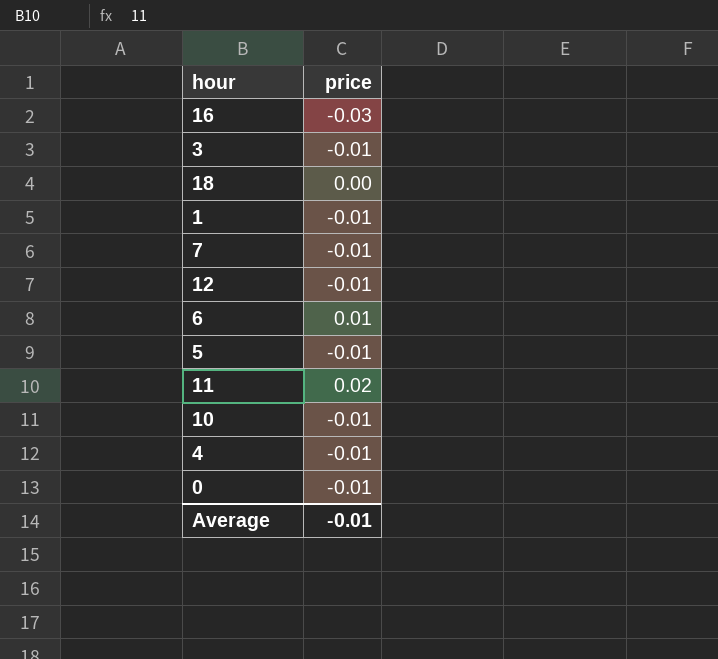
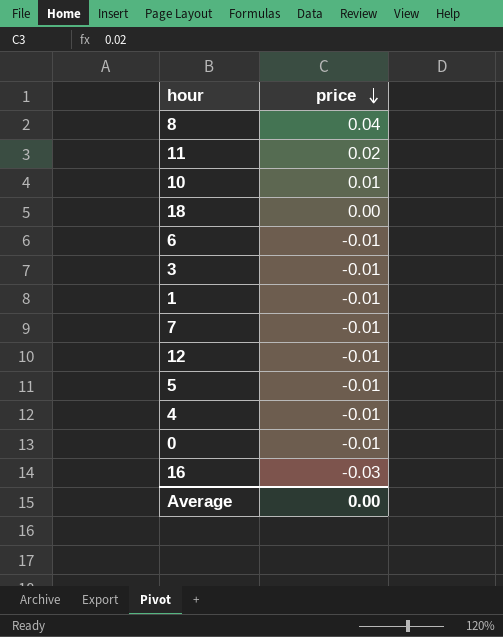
row order: none -> price descending
row 8: none -> 0.04
10 | price: -0.01 -> 0.01
6 | price: 0.01 -> -0.01
Average | price: -0.01 -> 0.00

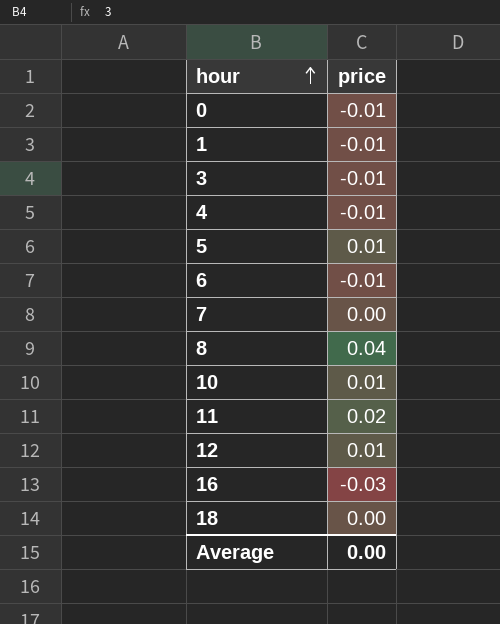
row order: price descending -> hour ascending
5 | price: -0.01 -> 0.01
7 | price: -0.01 -> 0.00
12 | price: -0.01 -> 0.01

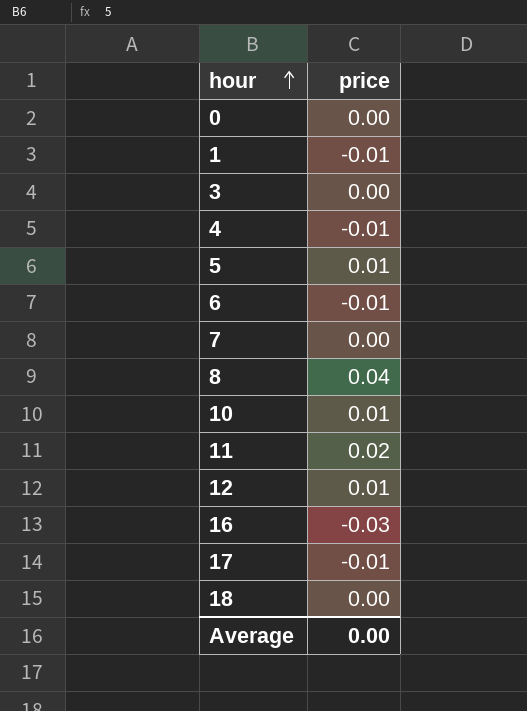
0 | price: -0.01 -> 0.00
3 | price: -0.01 -> 0.00
row 17: none -> -0.01

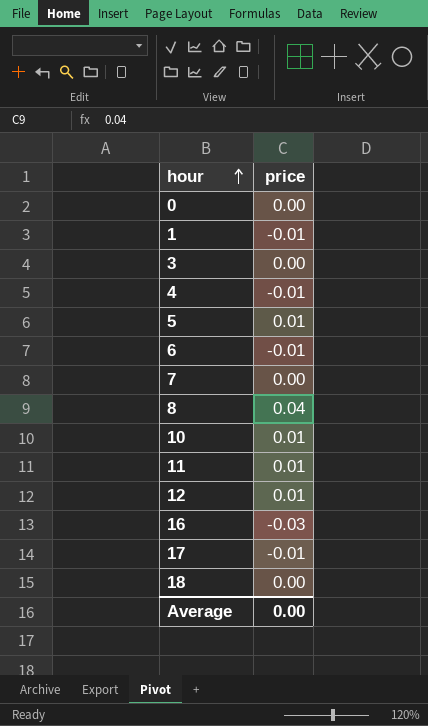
11 | price: 0.02 -> 0.01

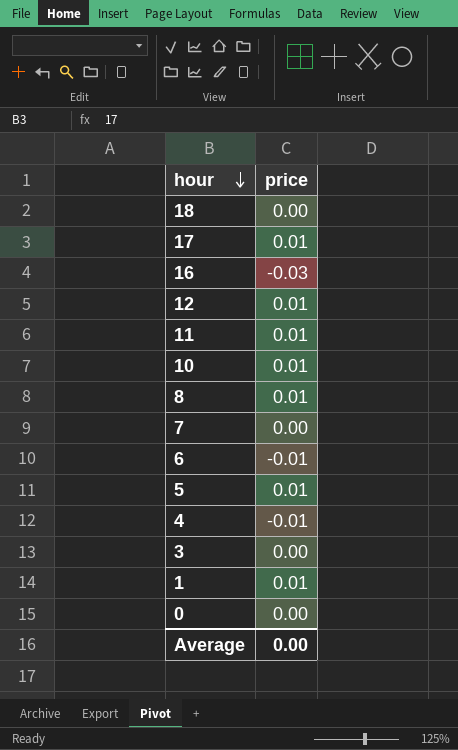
row order: hour ascending -> hour descending
17 | price: -0.01 -> 0.01
8 | price: 0.04 -> 0.01
1 | price: -0.01 -> 0.01

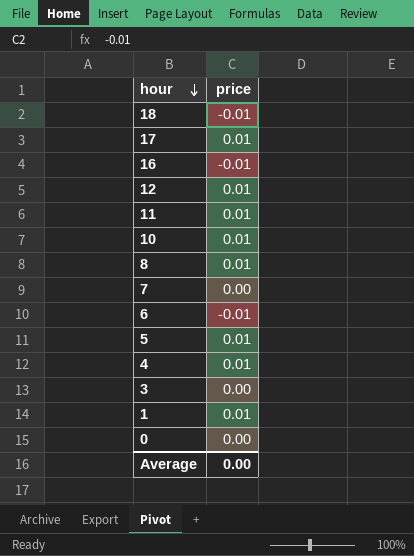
18 | price: 0.00 -> -0.01
16 | price: -0.03 -> -0.01
4 | price: -0.01 -> 0.01

